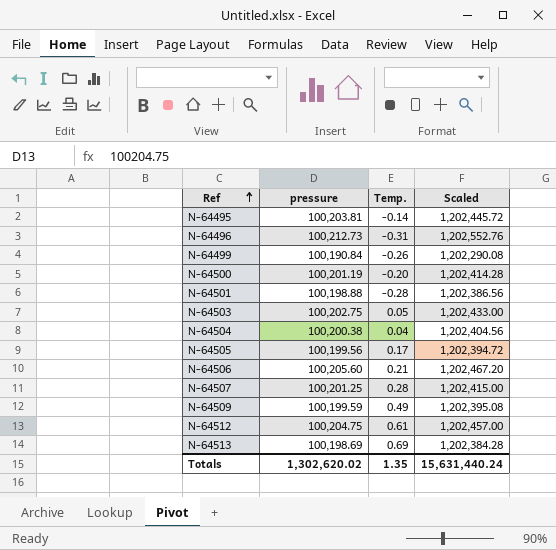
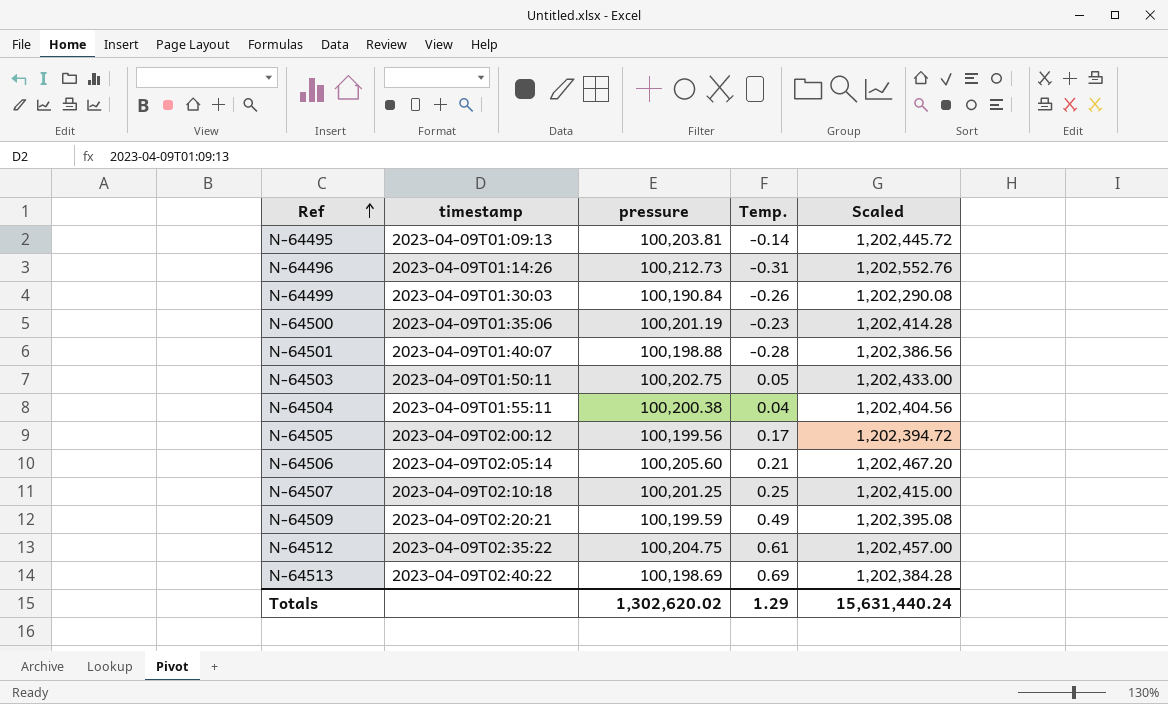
column timestamp | position: none -> 2
N-64500 | Temp.: -0.20 -> -0.23
N-64507 | Temp.: 0.28 -> 0.25
Totals | Temp.: 1.35 -> 1.29

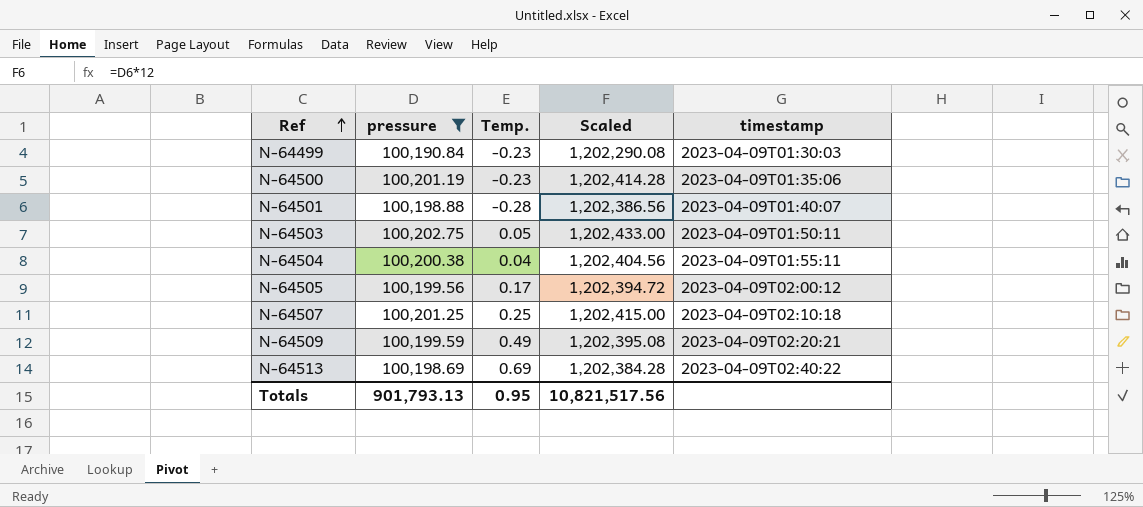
filter: none -> pressure <= 100,202.75
column timestamp | position: 2 -> 5
N-64499 | Temp.: -0.26 -> -0.23
Totals | pressure: 1,302,620.02 -> 901,793.13
Totals | Temp.: 1.29 -> 0.95
Totals | Scaled: 15,631,440.24 -> 10,821,517.56

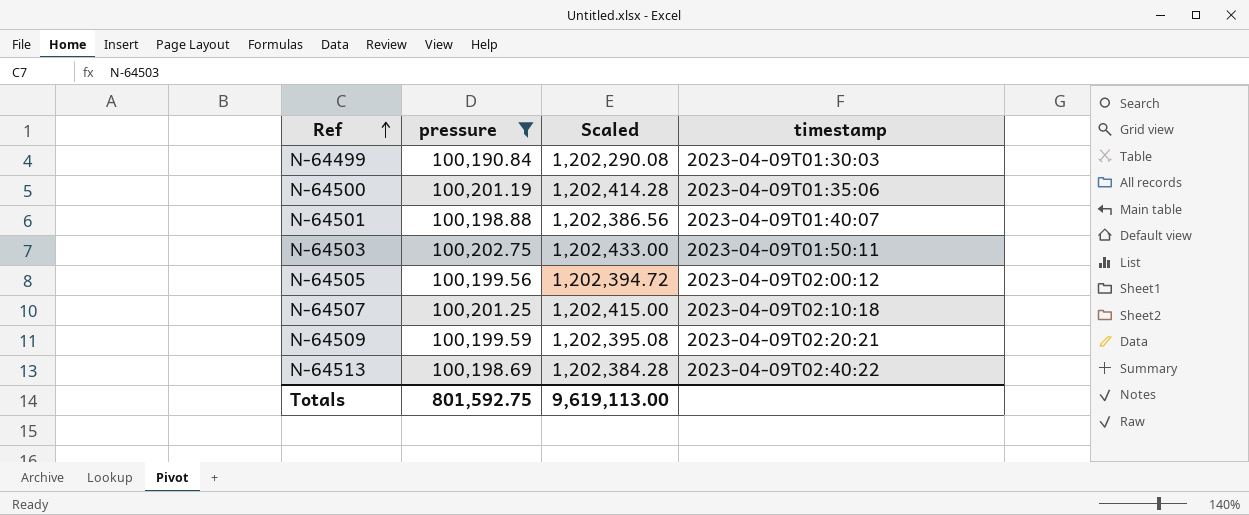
column Temp. | position: 3 -> none
row N-64504: 100,200.38 | 0.04 | 1,202,404.56 | 2023-04-09T01:55:11 -> none
Totals | pressure: 901,793.13 -> 801,592.75
Totals | Scaled: 10,821,517.56 -> 9,619,113.00

